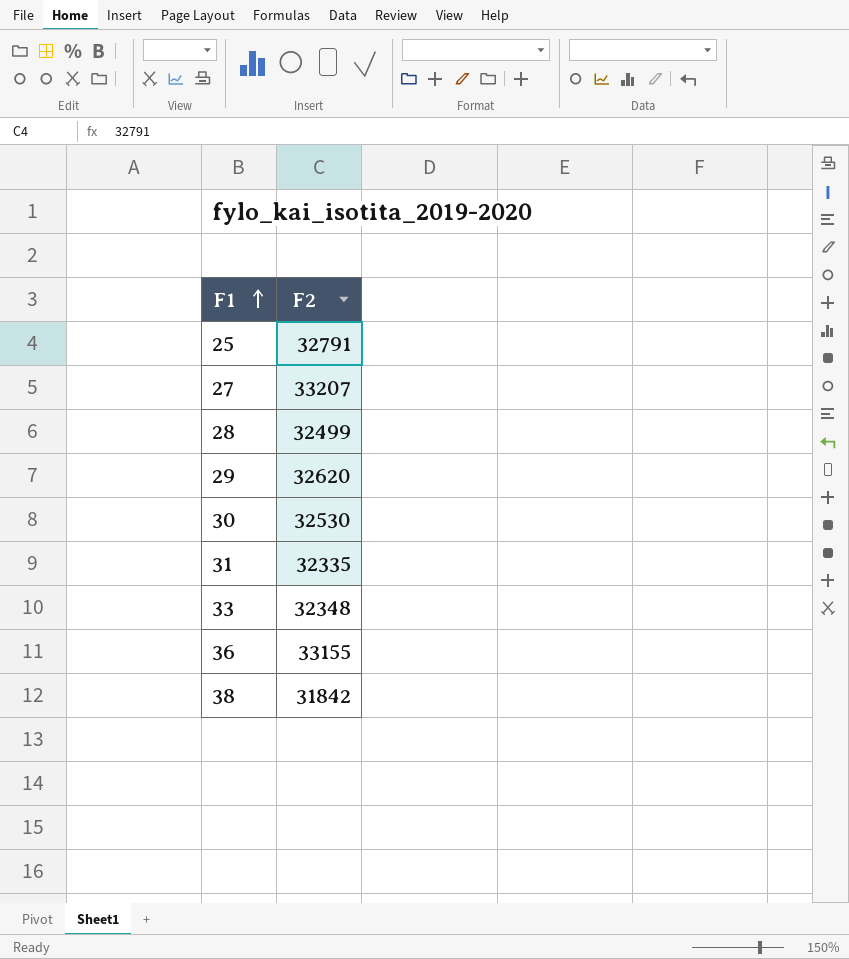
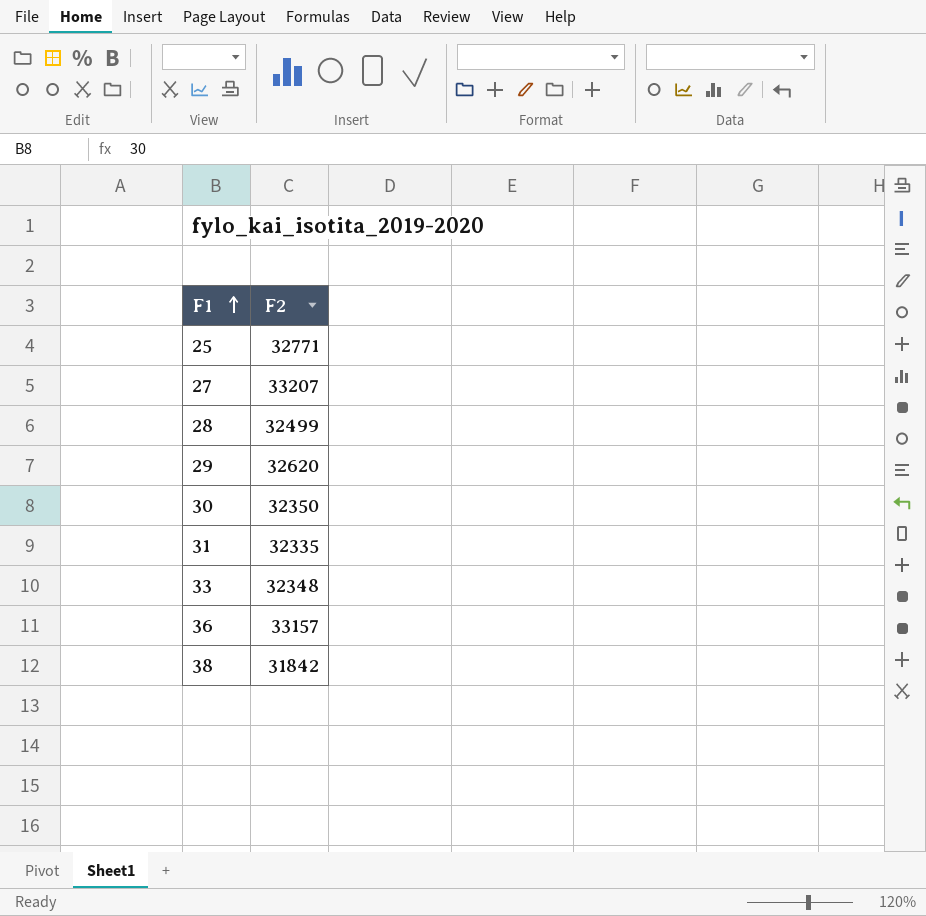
25 | F2: 32791 -> 32771
30 | F2: 32530 -> 32350
36 | F2: 33155 -> 33157

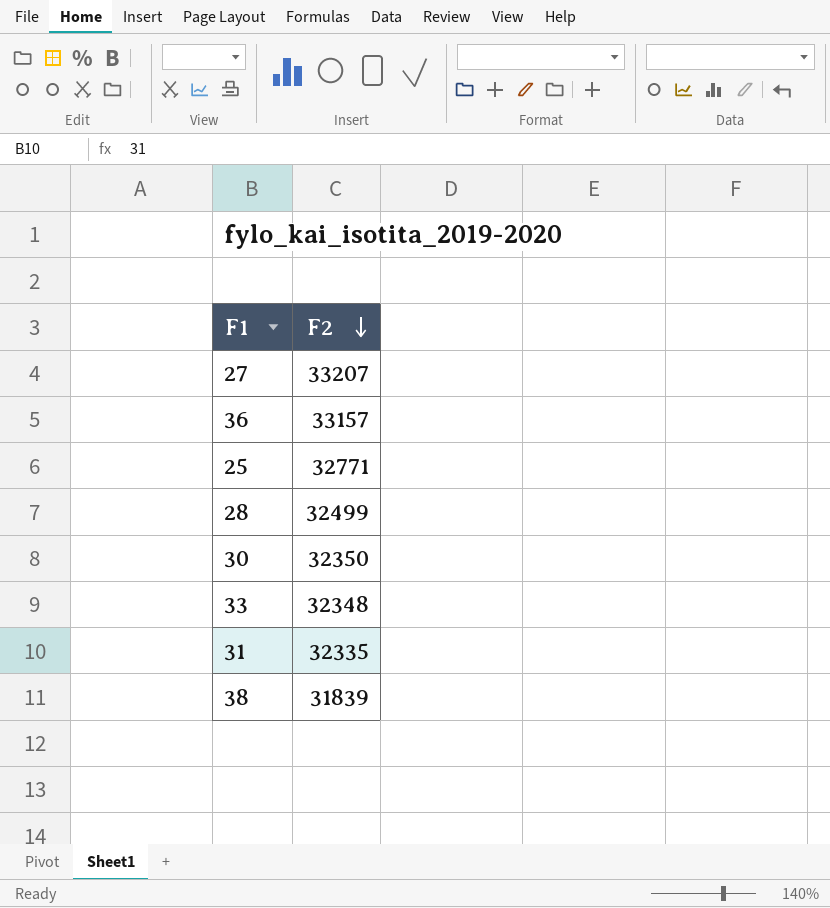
row order: F1 ascending -> F2 descending
row 29: 32620 -> none
38 | F2: 31842 -> 31839

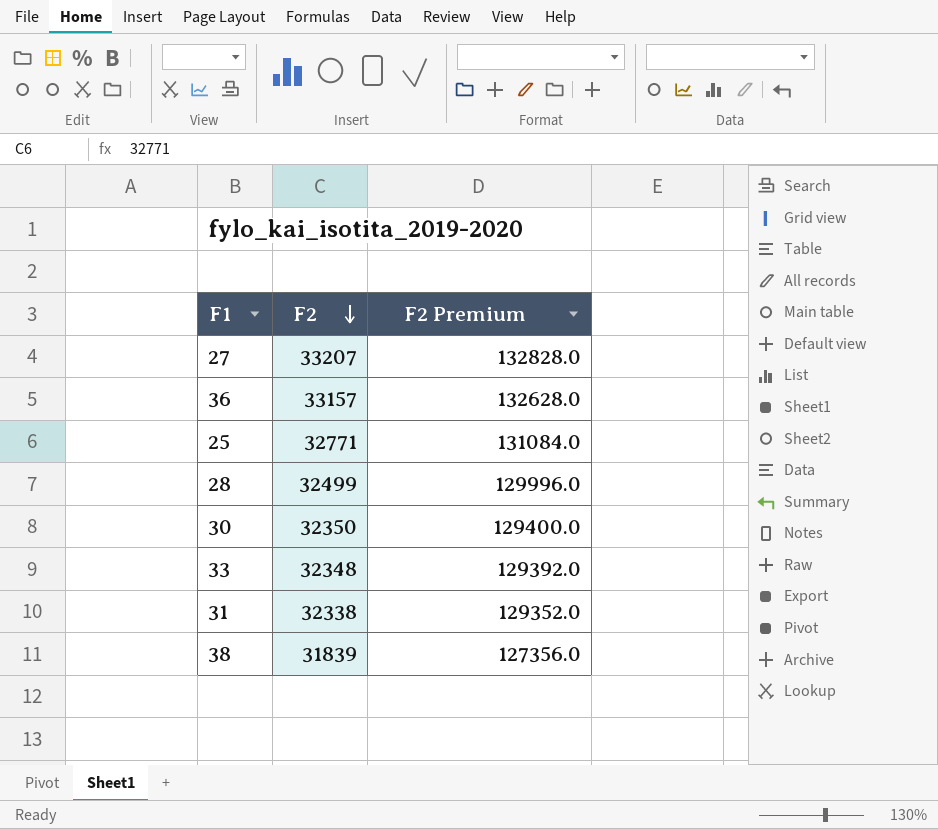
column F2 Premium | formula: none -> [F2] * 4
31 | F2: 32335 -> 32338

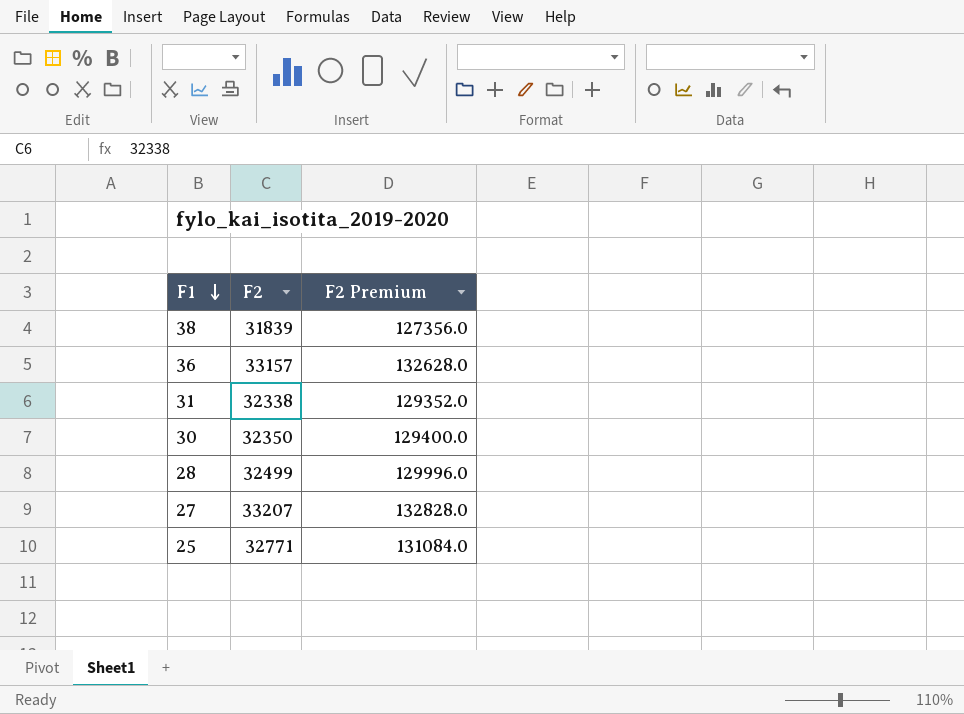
row order: F2 descending -> F1 descending
row 33: 32348 | 129392.0 -> none

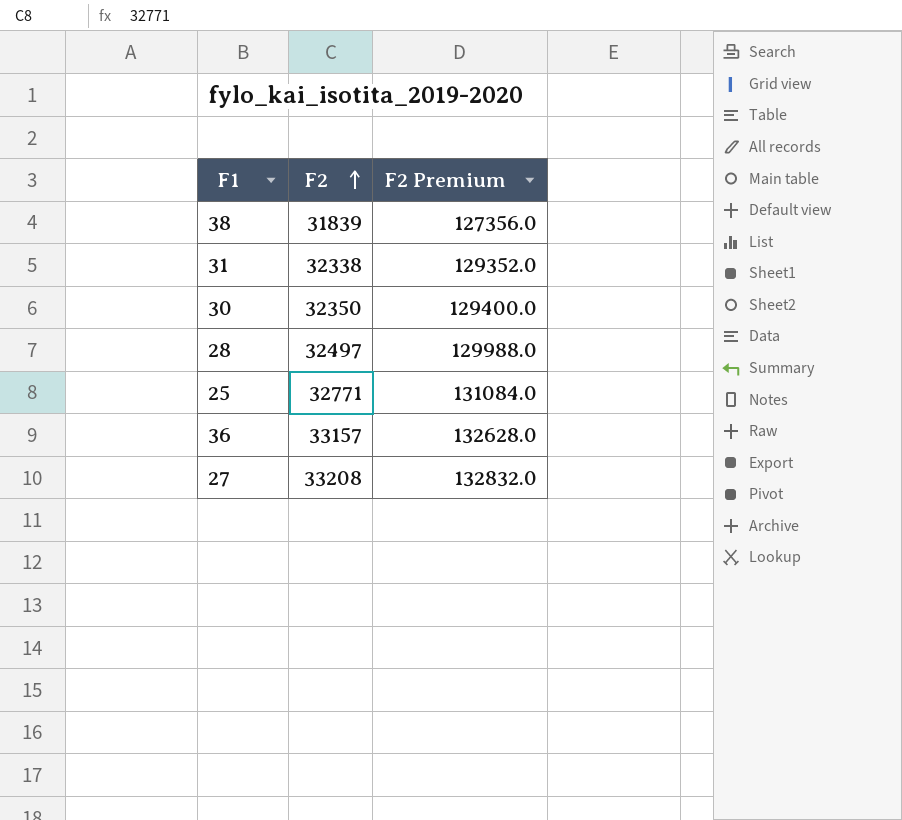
row order: F1 descending -> F2 ascending
28 | F2: 32499 -> 32497
28 | F2 Premium: 129996.0 -> 129988.0
27 | F2: 33207 -> 33208
27 | F2 Premium: 132828.0 -> 132832.0

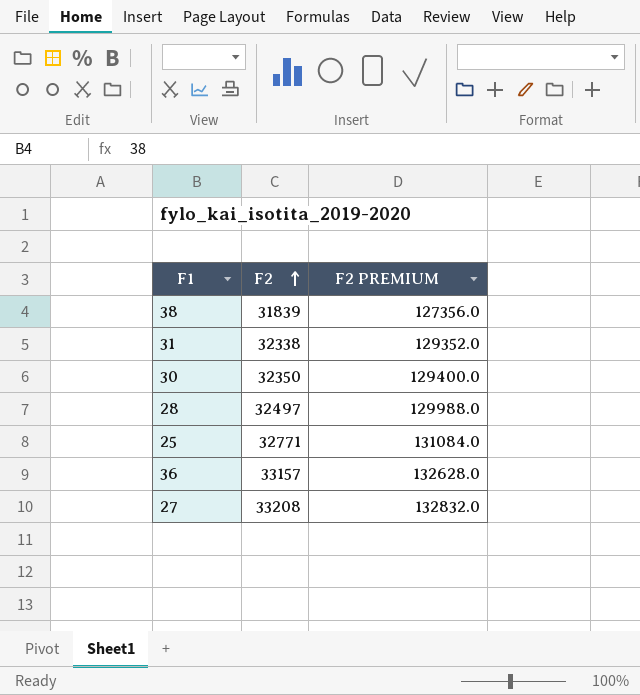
column name: F2 Premium -> F2 PREMIUM

